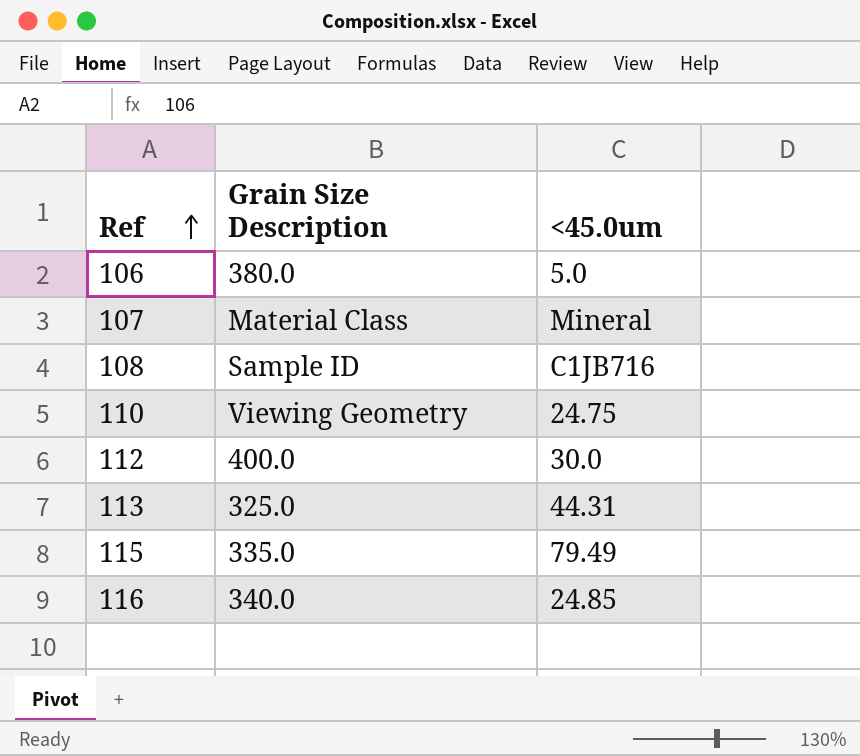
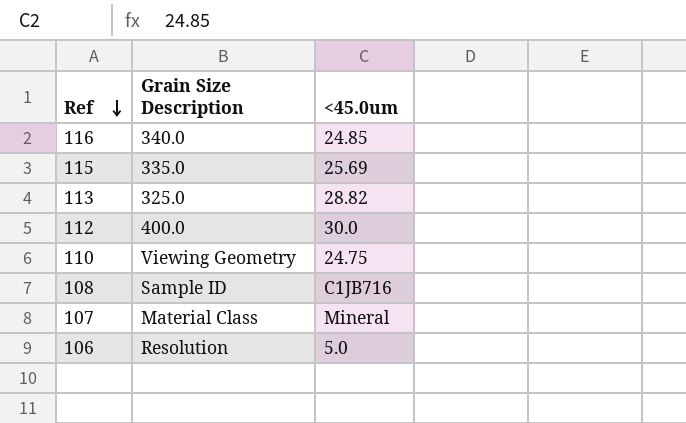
row order: Ref ascending -> Ref descending
115 | <45.0um: 79.49 -> 25.69
113 | <45.0um: 44.31 -> 28.82
106 | Grain Size Description: 380.0 -> Resolution

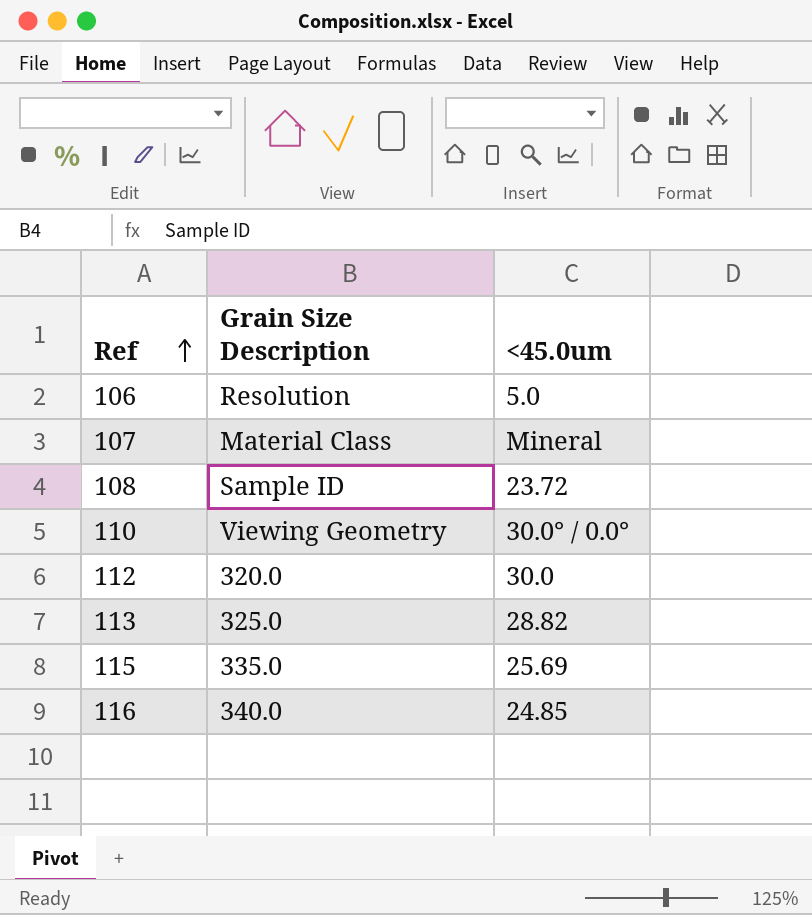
row order: Ref descending -> Ref ascending
108 | <45.0um: C1JB716 -> 23.72
110 | <45.0um: 24.75 -> 30.0° / 0.0°
112 | Grain Size Description: 400.0 -> 320.0

